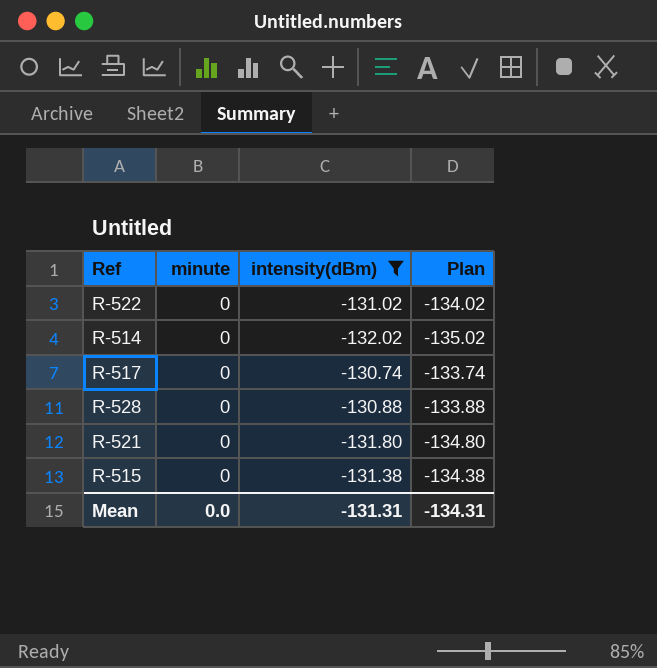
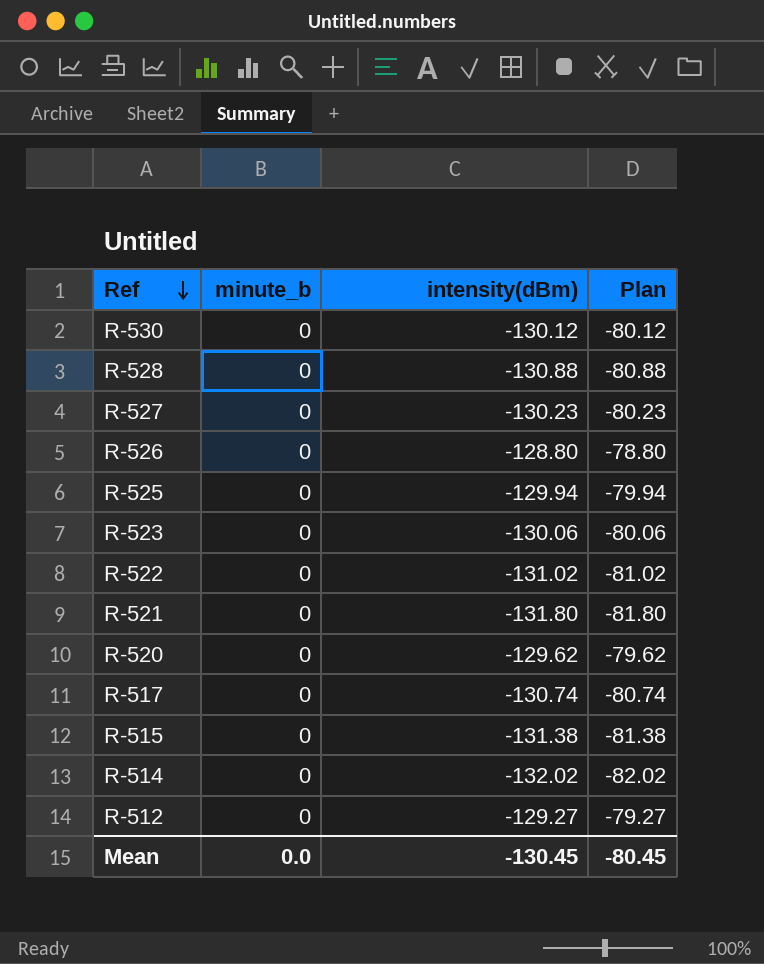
filter: intensity(dBm) <= -130.74 -> none
row order: none -> Ref descending
column name: minute -> minute_b
column Plan | formula: [intensity(dBm)] - 3 -> [intensity(dBm)] + 50
Mean | intensity(dBm): -131.31 -> -130.45
Mean | Plan: -134.31 -> -80.45

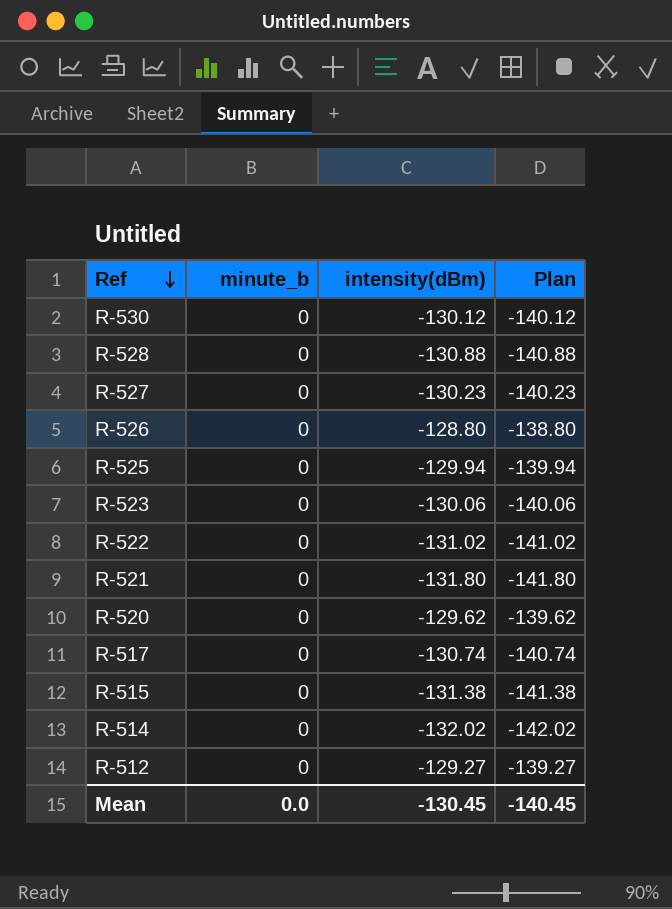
column Plan | formula: [intensity(dBm)] + 50 -> [intensity(dBm)] - 10
Mean | Plan: -80.45 -> -140.45

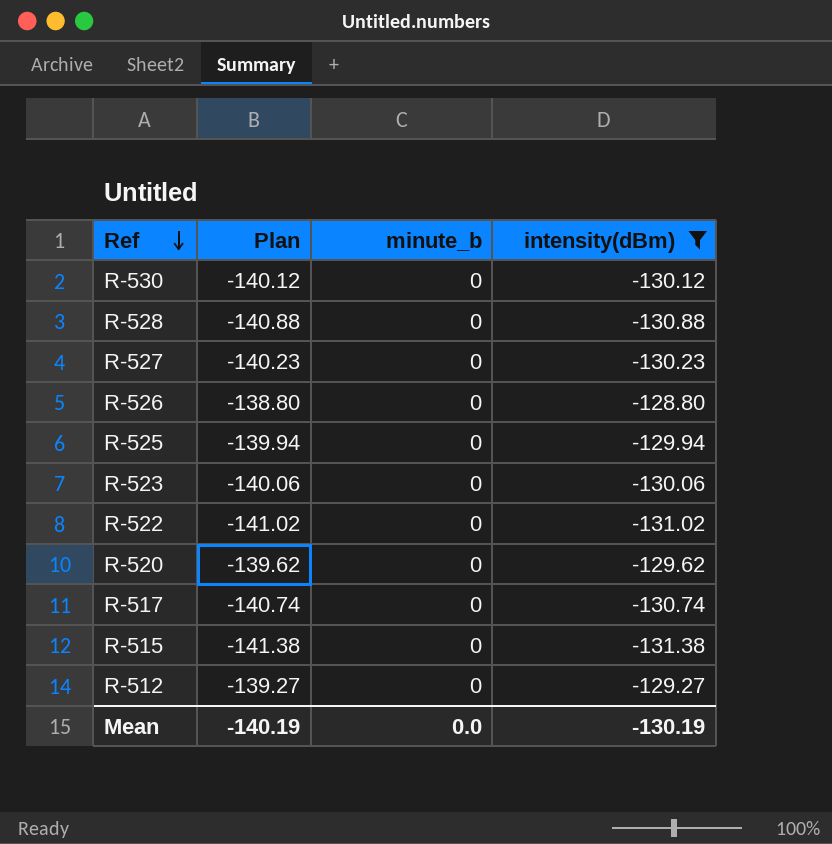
filter: none -> intensity(dBm) >= -131.38
column Plan | position: 4 -> 2
Mean | Plan: -140.45 -> -140.19
Mean | intensity(dBm): -130.45 -> -130.19

